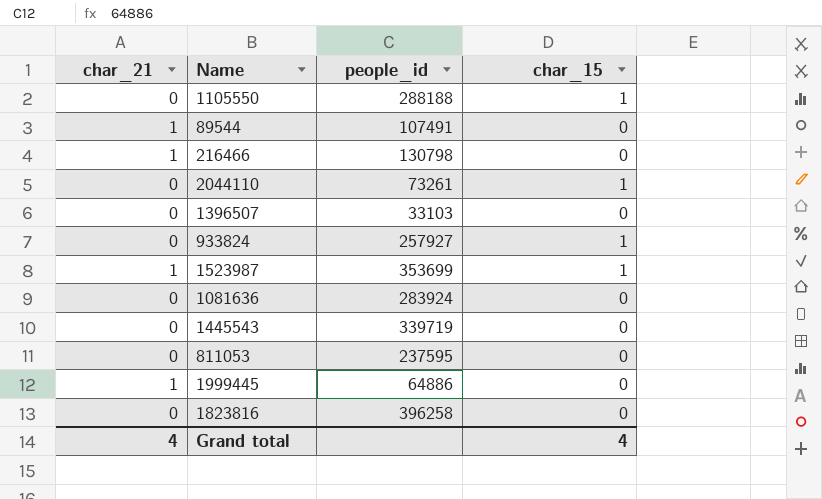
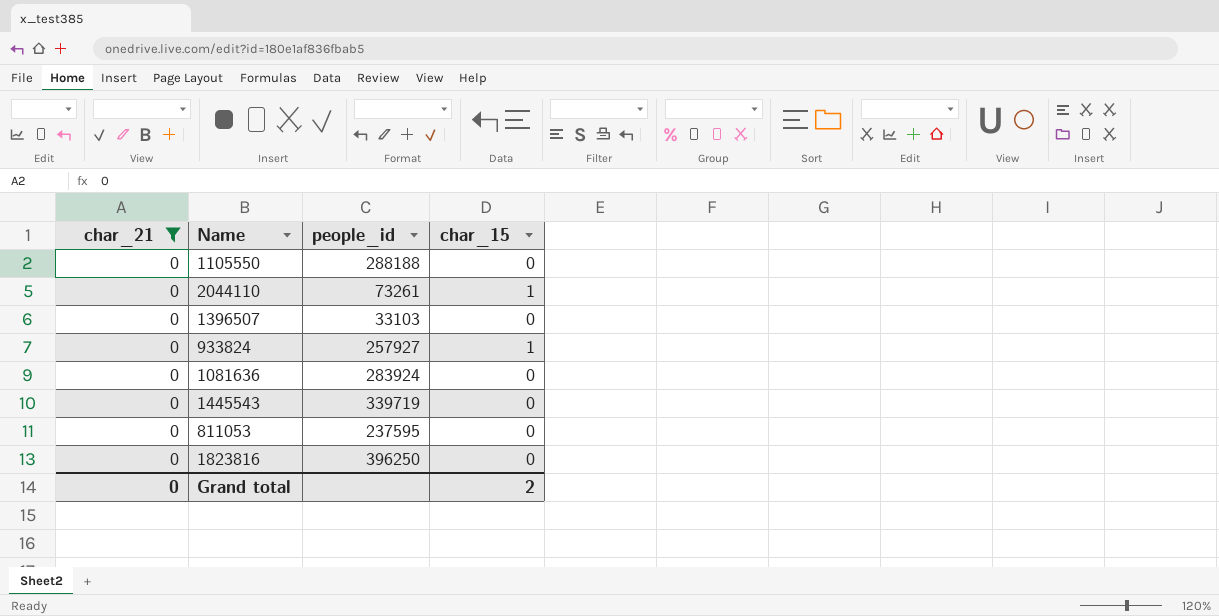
filter: none -> char_21 = 0
1105550 | char_15: 1 -> 0
1823816 | people_id: 396258 -> 396250
Grand total | char_21: 4 -> 0
Grand total | char_15: 4 -> 2

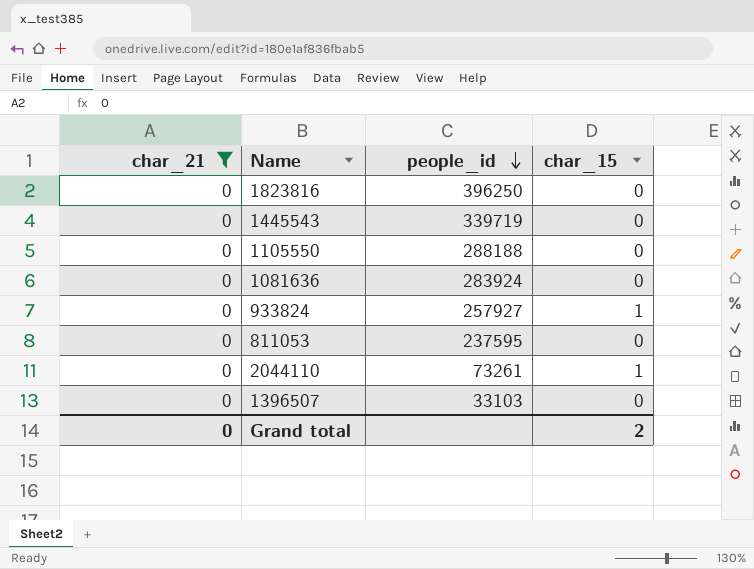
row order: none -> people_id descending

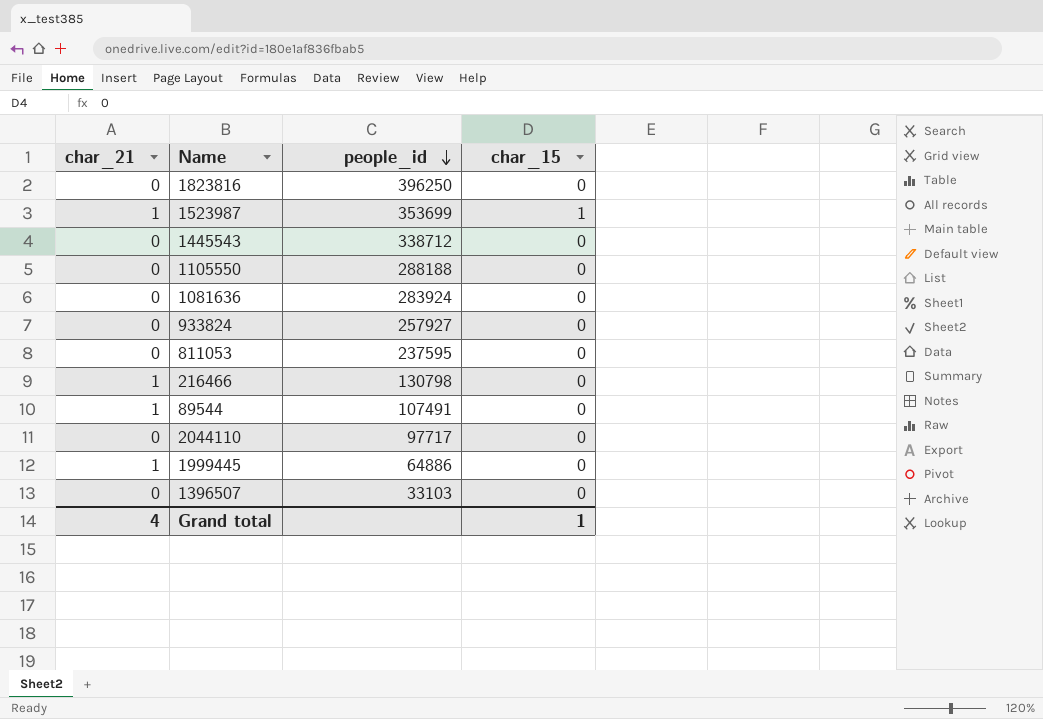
filter: char_21 = 0 -> none
1445543 | people_id: 339719 -> 338712
933824 | char_15: 1 -> 0
2044110 | people_id: 73261 -> 97717
2044110 | char_15: 1 -> 0
Grand total | char_21: 0 -> 4
Grand total | char_15: 2 -> 1

